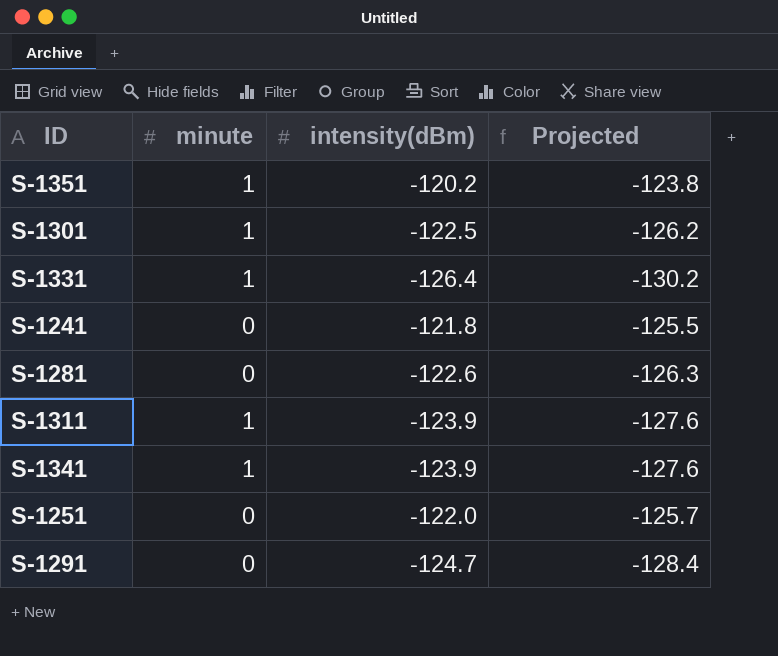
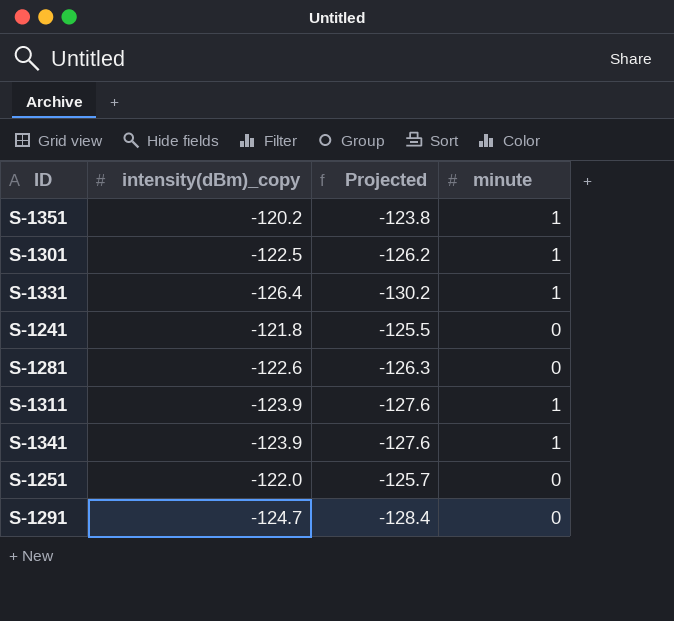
column name: intensity(dBm) -> intensity(dBm)_copy
column minute | position: 2 -> 4

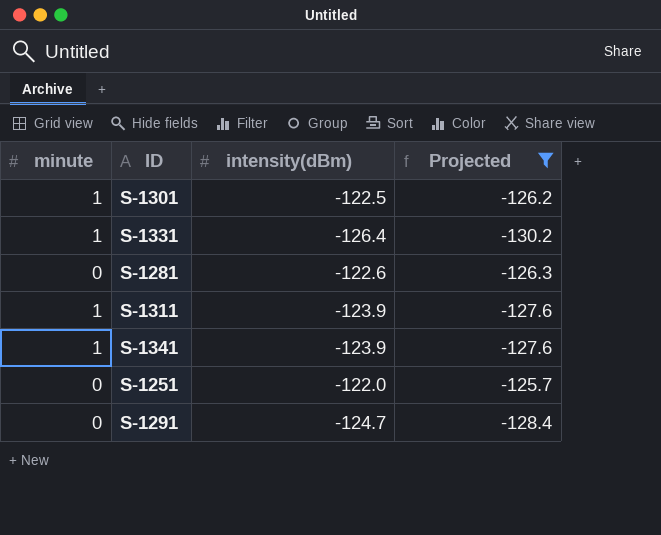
filter: none -> Projected <= -125.7
column minute | position: 4 -> 1
column name: intensity(dBm)_copy -> intensity(dBm)

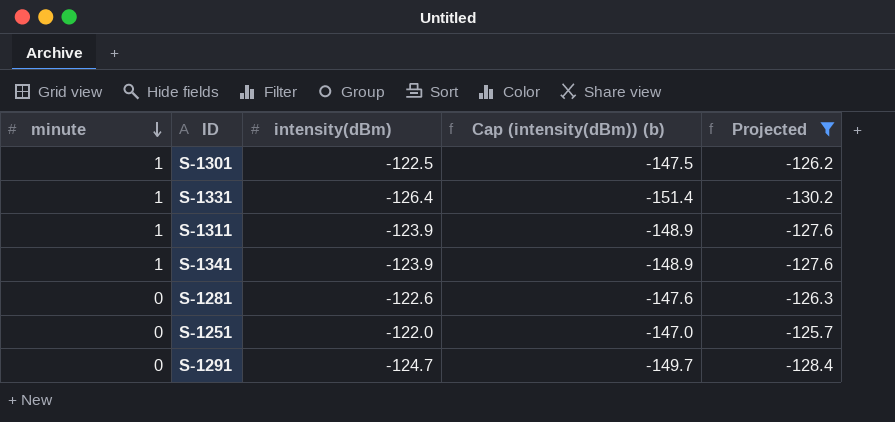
row order: none -> minute descending
column Cap (intensity(dBm)) (b) | formula: none -> [intensity(dBm)] - 25

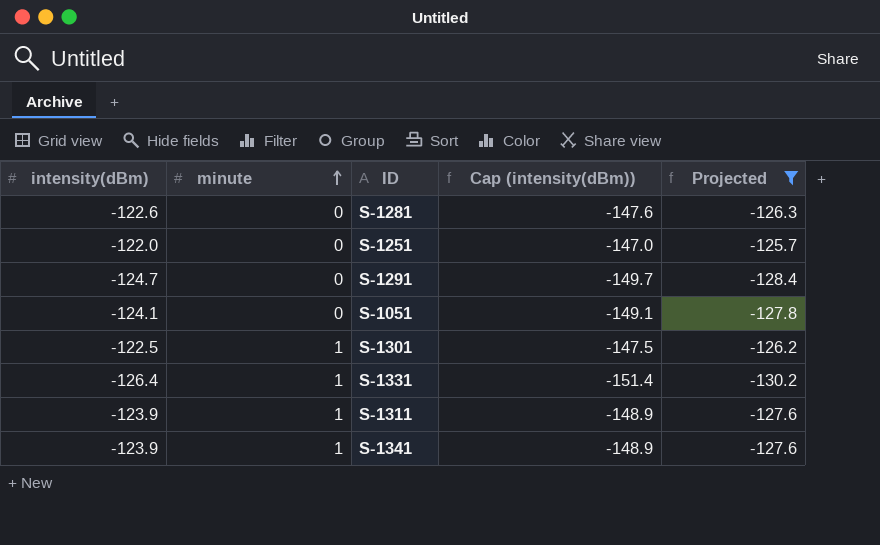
row order: minute descending -> minute ascending
column intensity(dBm) | position: 3 -> 1
column name: Cap (intensity(dBm)) (b) -> Cap (intensity(dBm))
row S-1051: none -> -124.1 | 0 | -149.1 | -127.8

